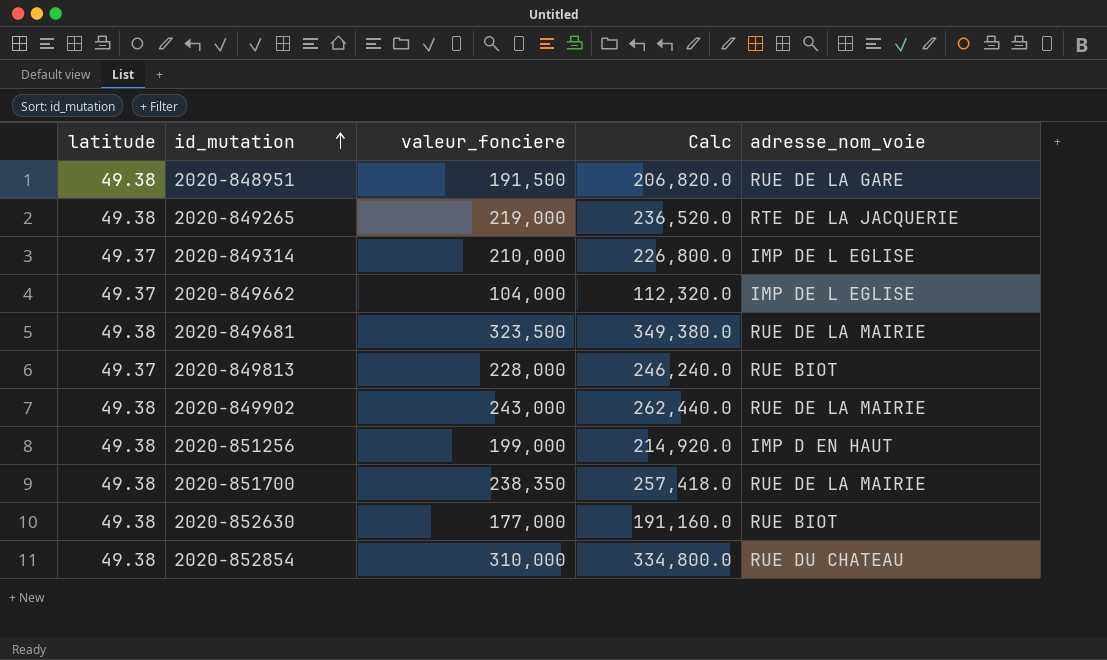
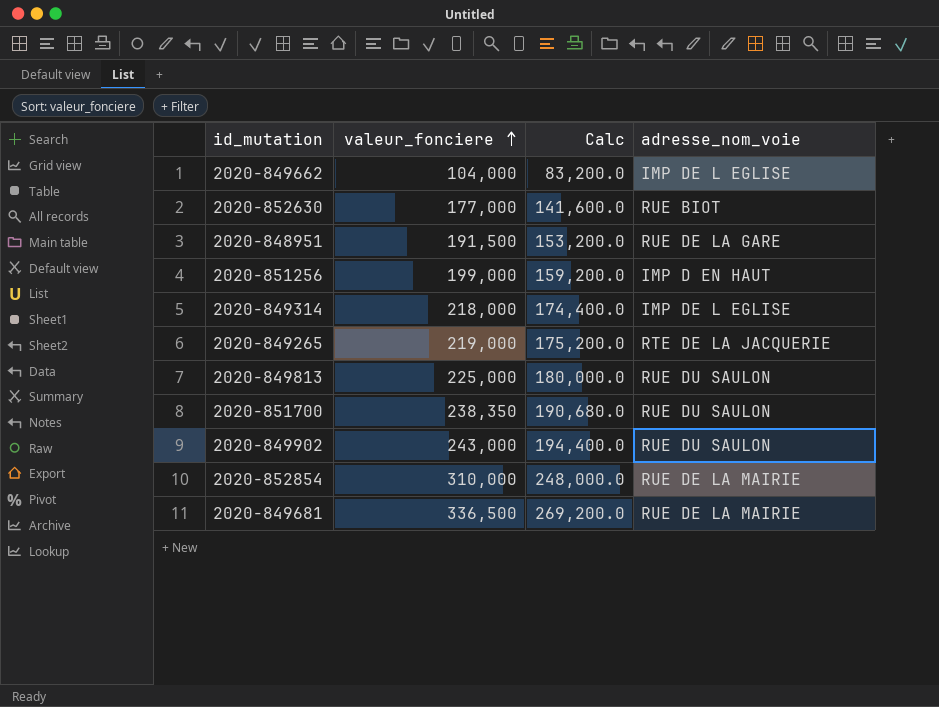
row order: id_mutation ascending -> valeur_fonciere ascending
column latitude | position: 1 -> none
column Calc | formula: [valeur_fonciere] * 1.08 -> [valeur_fonciere] * 0.8
2020-849314 | valeur_fonciere: 210,000 -> 218,000
2020-849813 | valeur_fonciere: 228,000 -> 225,000
2020-849813 | adresse_nom_voie: RUE BIOT -> RUE DU SAULON
2020-851700 | adresse_nom_voie: RUE DE LA MAIRIE -> RUE DU SAULON
2020-849902 | adresse_nom_voie: RUE DE LA MAIRIE -> RUE DU SAULON
2020-852854 | adresse_nom_voie: RUE DU CHATEAU -> RUE DE LA MAIRIE
2020-849681 | valeur_fonciere: 323,500 -> 336,500

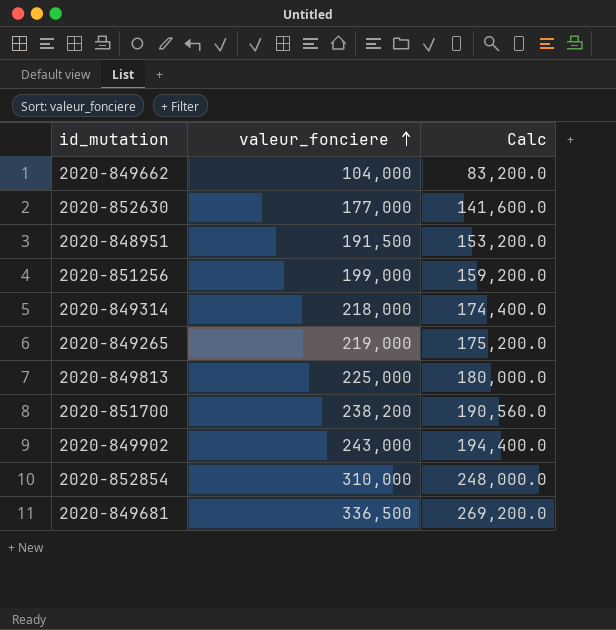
column adresse_nom_voie | position: 4 -> none
2020-851700 | valeur_fonciere: 238,350 -> 238,200
2020-851700 | Calc: 190,680.0 -> 190,560.0

